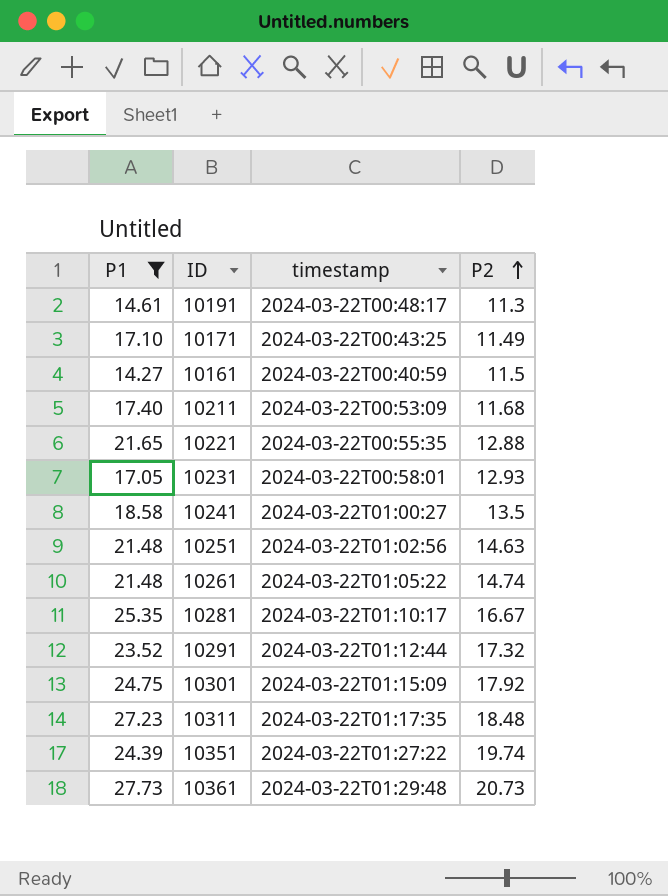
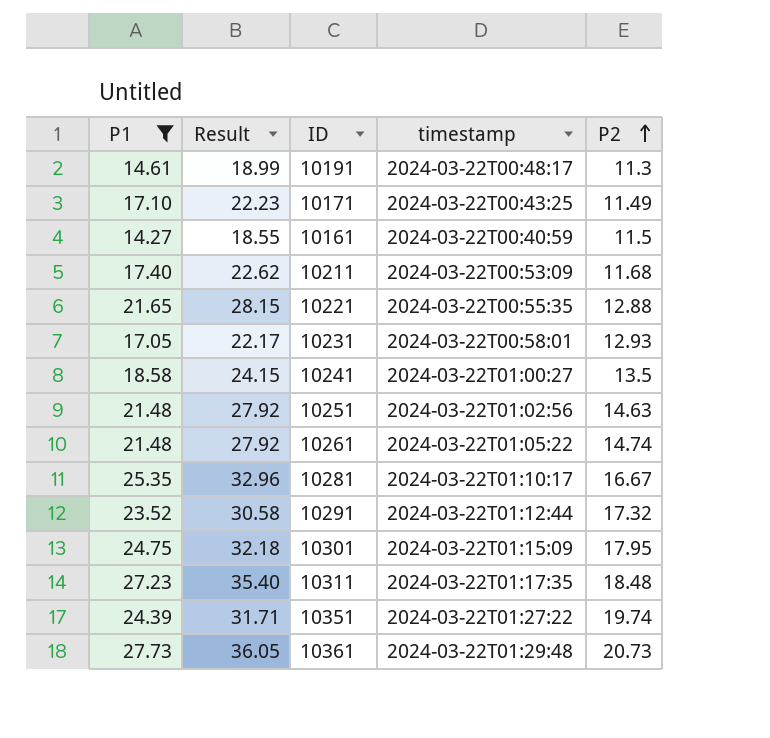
column Result | formula: none -> [P1] * 1.3
10301 | P2: 17.92 -> 17.95

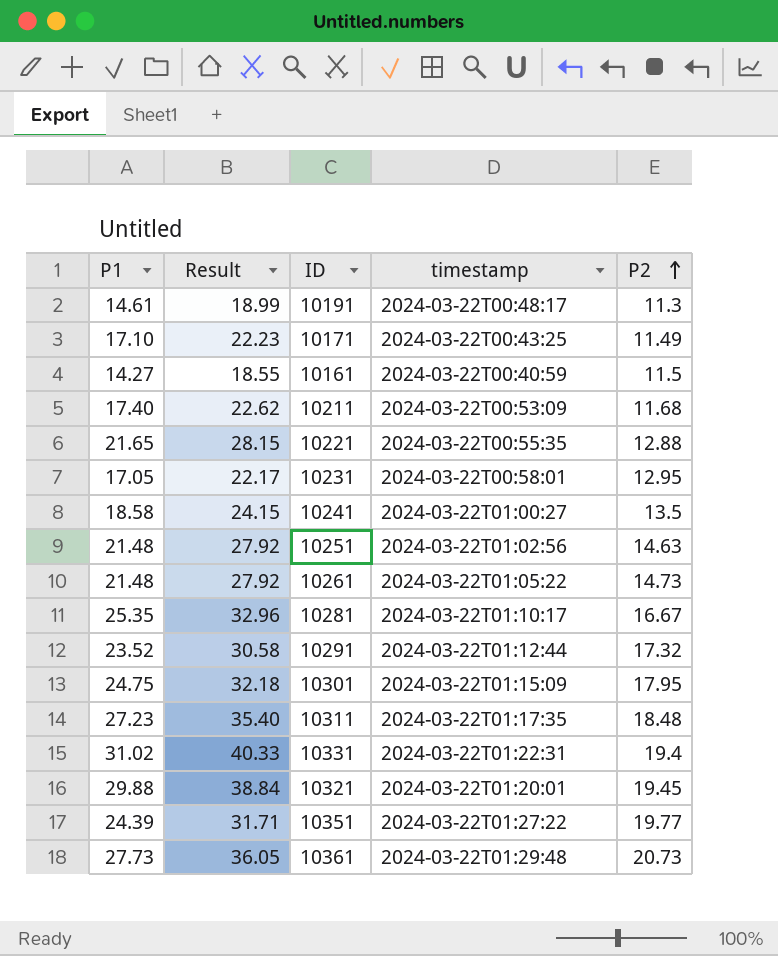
filter: P1 <= 27.73 -> none
10231 | P2: 12.93 -> 12.95
10261 | P2: 14.74 -> 14.73
10351 | P2: 19.74 -> 19.77

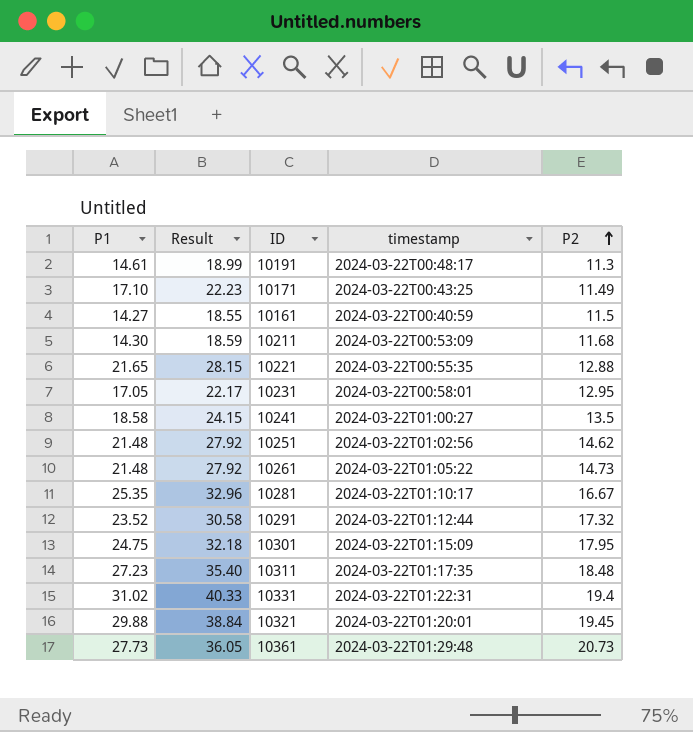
row 10351: 24.39 | 31.71 | 2024-03-22T01:27:22 | 19.77 -> none
10211 | P1: 17.40 -> 14.30
10211 | Result: 22.62 -> 18.59
10251 | P2: 14.63 -> 14.62

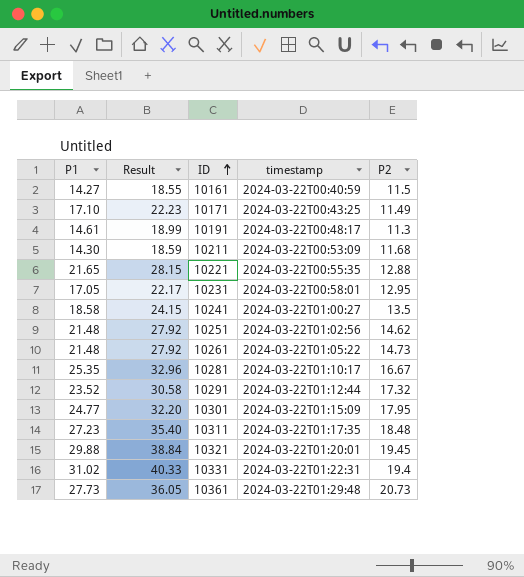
row order: P2 ascending -> ID ascending
10301 | P1: 24.75 -> 24.77
10301 | Result: 32.18 -> 32.20

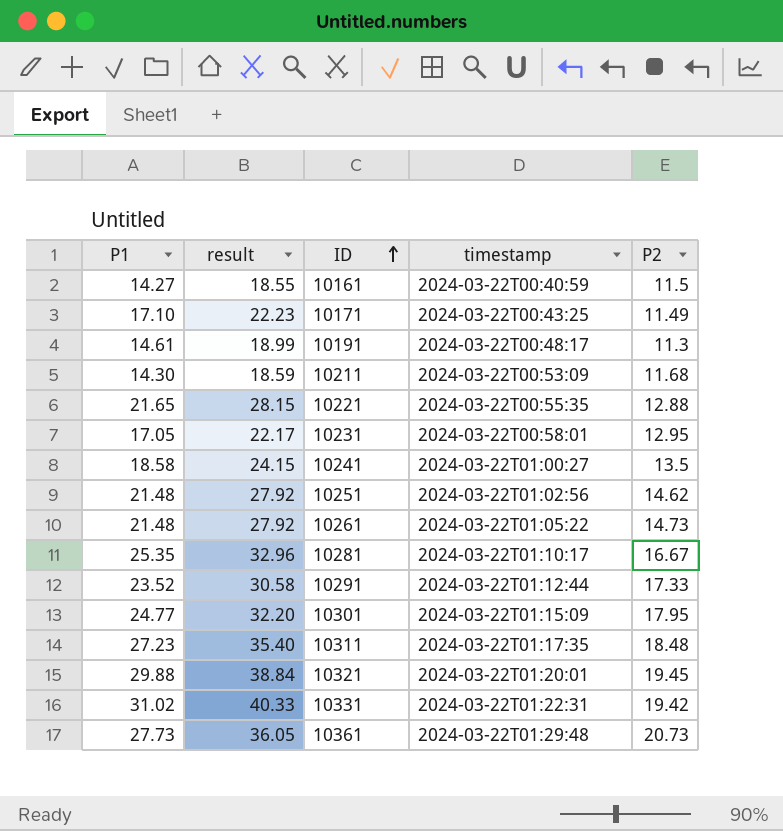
column name: Result -> result
10291 | P2: 17.32 -> 17.33
10331 | P2: 19.4 -> 19.42

